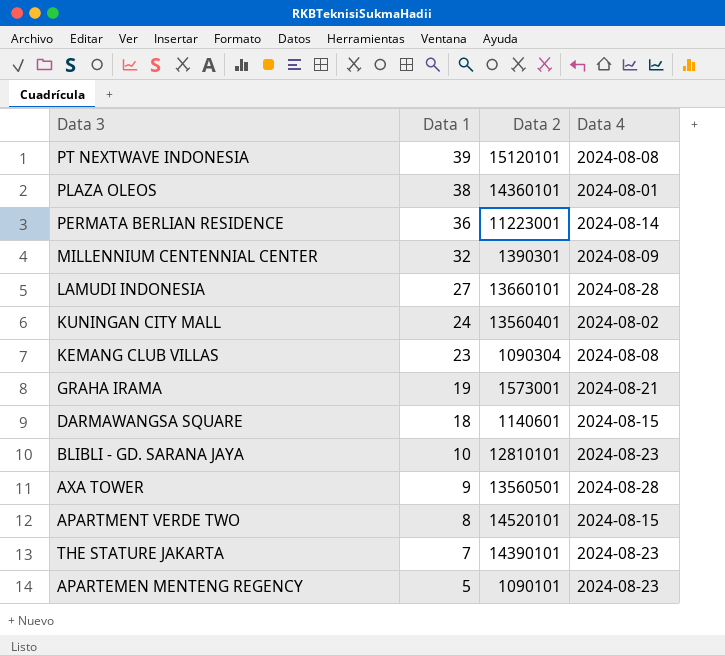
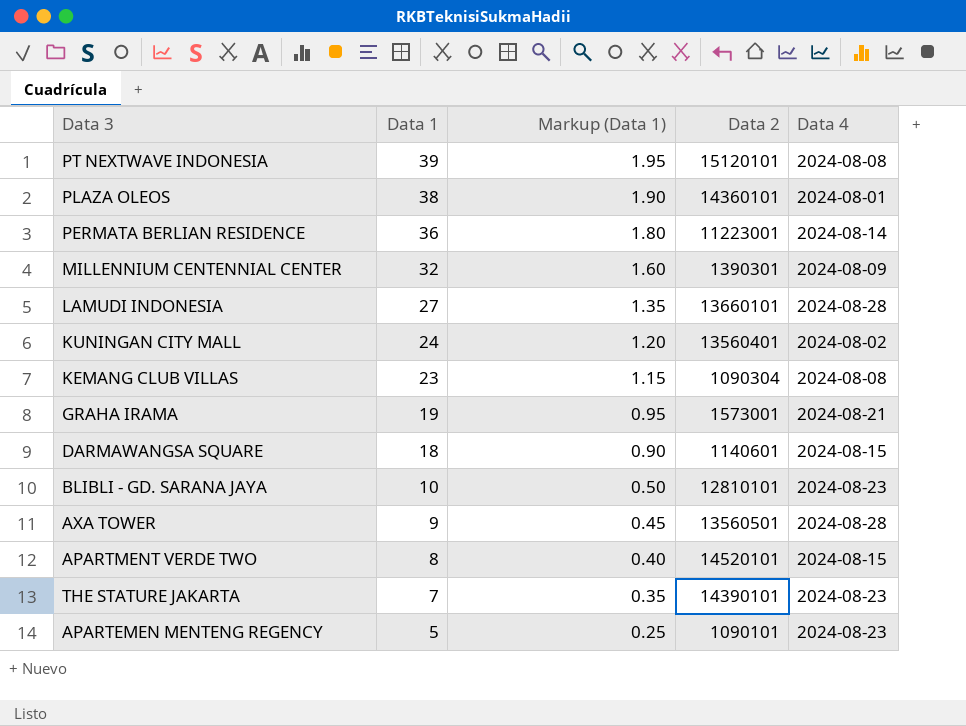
column Markup (Data 1) | formula: none -> [Data 1] * 0.05

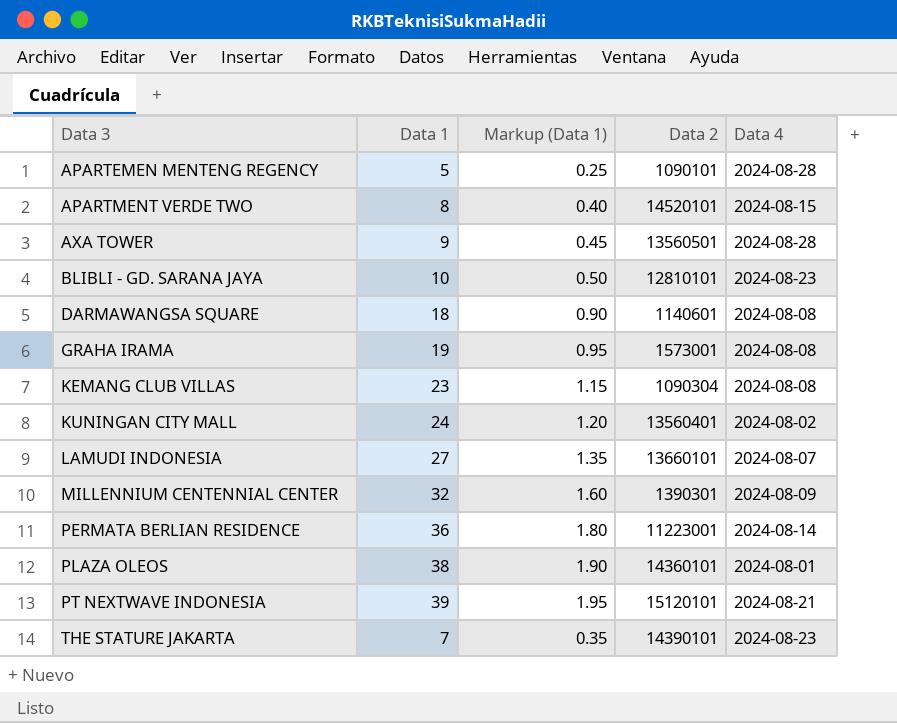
row order: Data 1 descending -> Data 3 ascending
APARTEMEN MENTENG REGENCY | Data 4: 2024-08-23 -> 2024-08-28
DARMAWANGSA SQUARE | Data 4: 2024-08-15 -> 2024-08-08
GRAHA IRAMA | Data 4: 2024-08-21 -> 2024-08-08
LAMUDI INDONESIA | Data 4: 2024-08-28 -> 2024-08-07
PT NEXTWAVE INDONESIA | Data 4: 2024-08-08 -> 2024-08-21

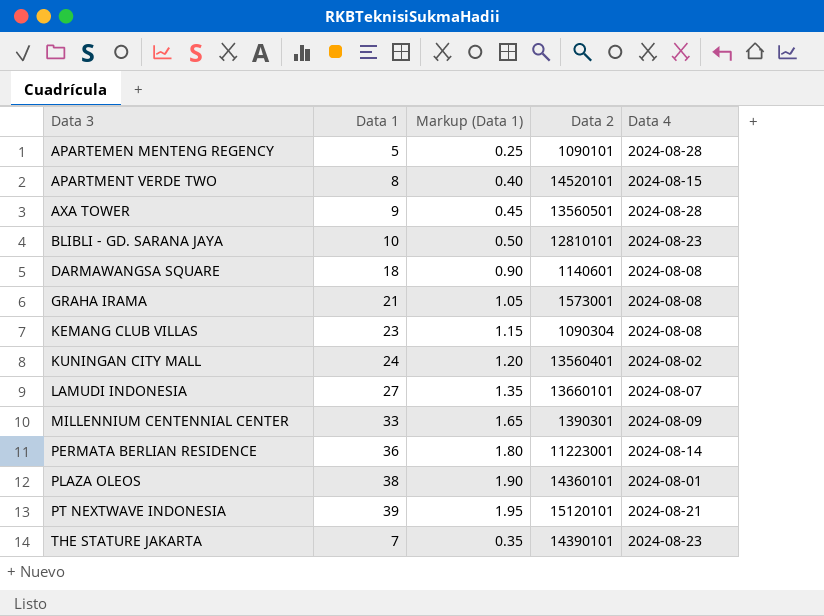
GRAHA IRAMA | Data 1: 19 -> 21
GRAHA IRAMA | Markup (Data 1): 0.95 -> 1.05
MILLENNIUM CENTENNIAL CENTER | Data 1: 32 -> 33
MILLENNIUM CENTENNIAL CENTER | Markup (Data 1): 1.60 -> 1.65

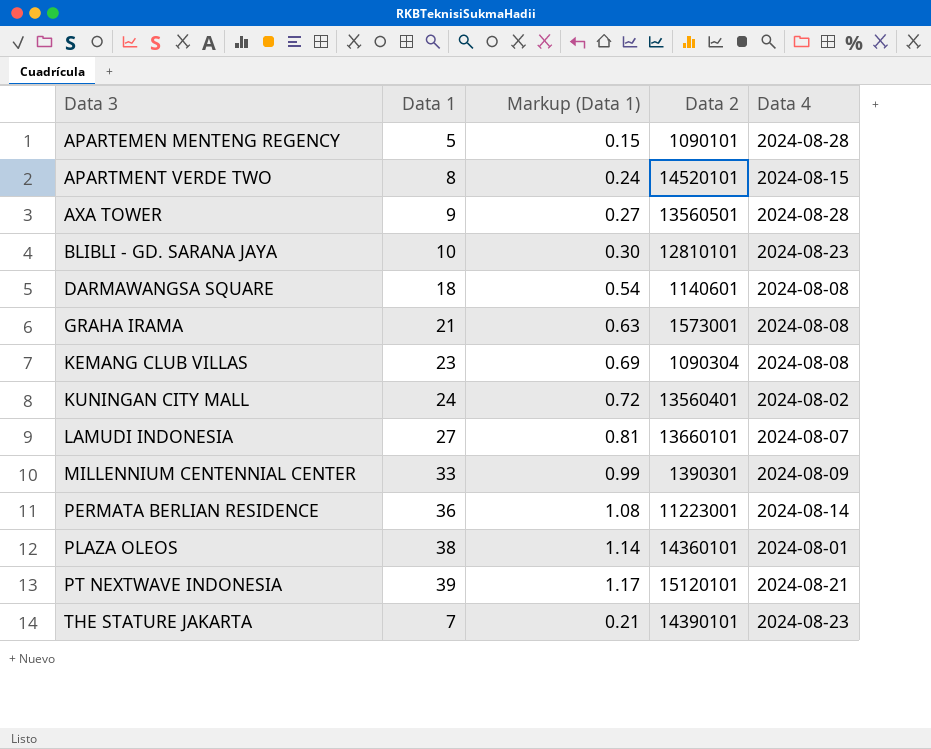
column Markup (Data 1) | formula: [Data 1] * 0.05 -> [Data 1] * 0.03

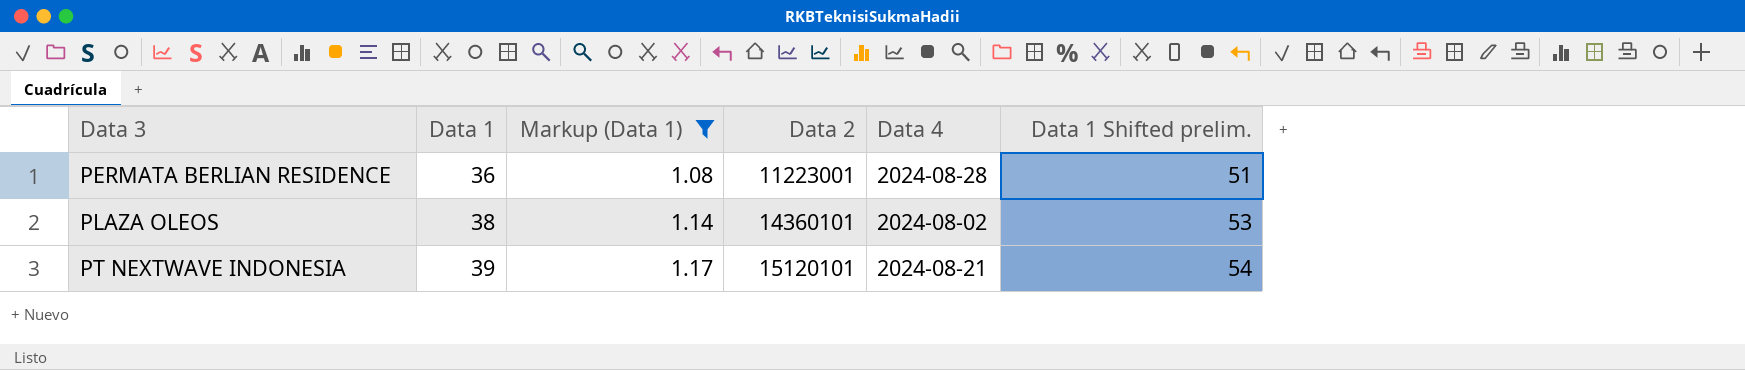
filter: none -> Markup (Data 1) >= 1.08
column Data 1 Shifted prelim. | formula: none -> [Data 1] + 15
PERMATA BERLIAN RESIDENCE | Data 4: 2024-08-14 -> 2024-08-28
PLAZA OLEOS | Data 4: 2024-08-01 -> 2024-08-02

